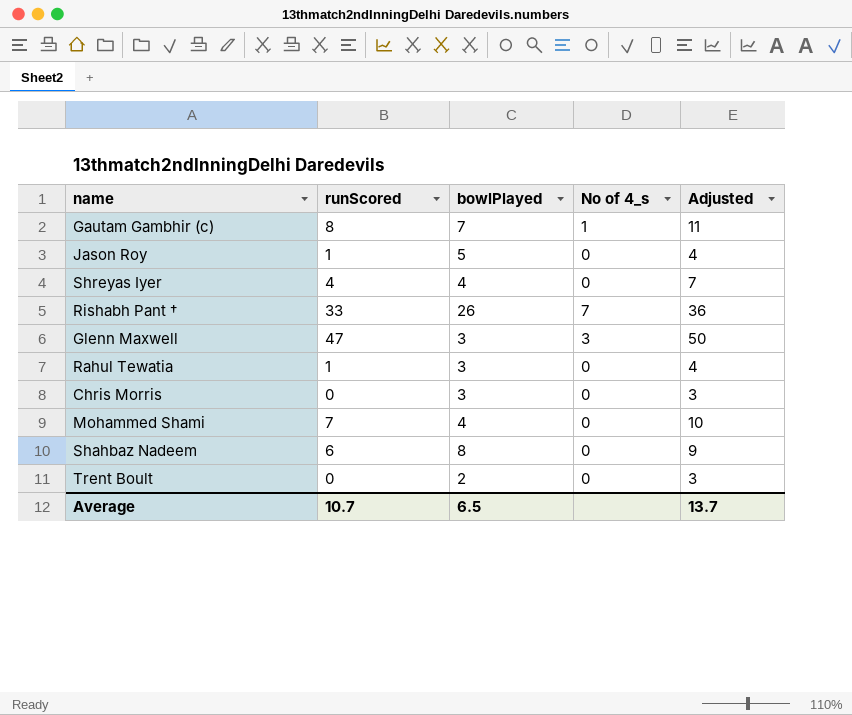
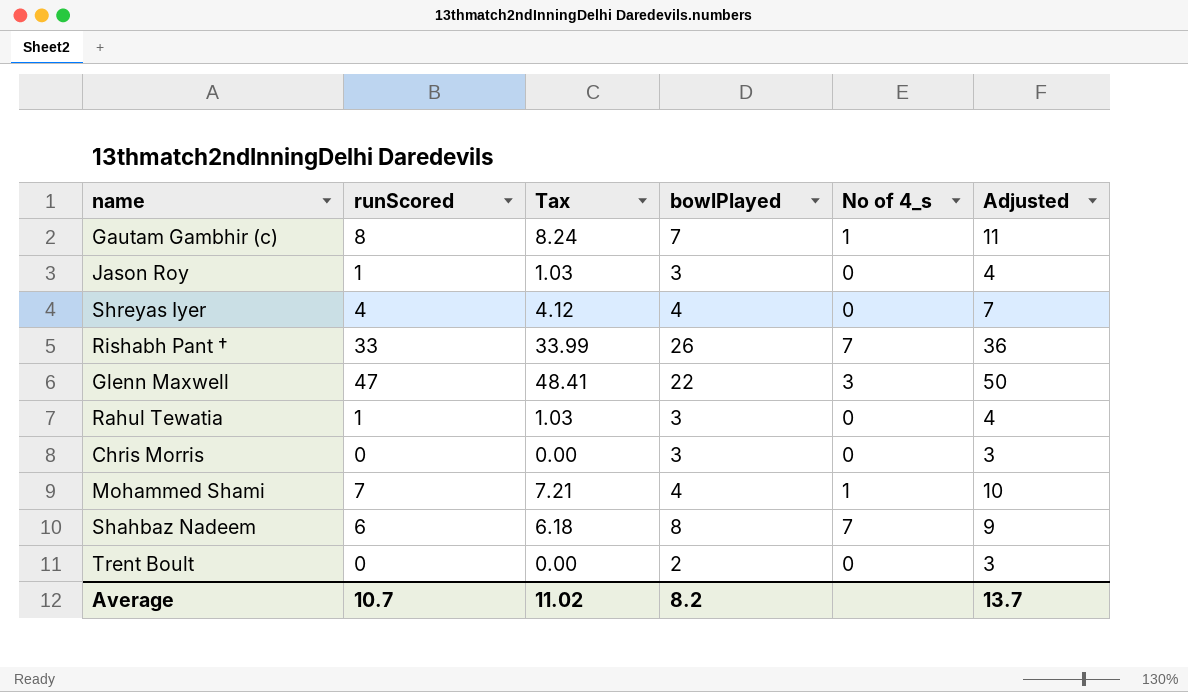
column Tax | formula: none -> [runScored] * 1.03
Jason Roy | bowlPlayed: 5 -> 3
Glenn Maxwell | bowlPlayed: 3 -> 22
Mohammed Shami | No of 4_s: 0 -> 1
Shahbaz Nadeem | No of 4_s: 0 -> 7
Average | bowlPlayed: 6.5 -> 8.2

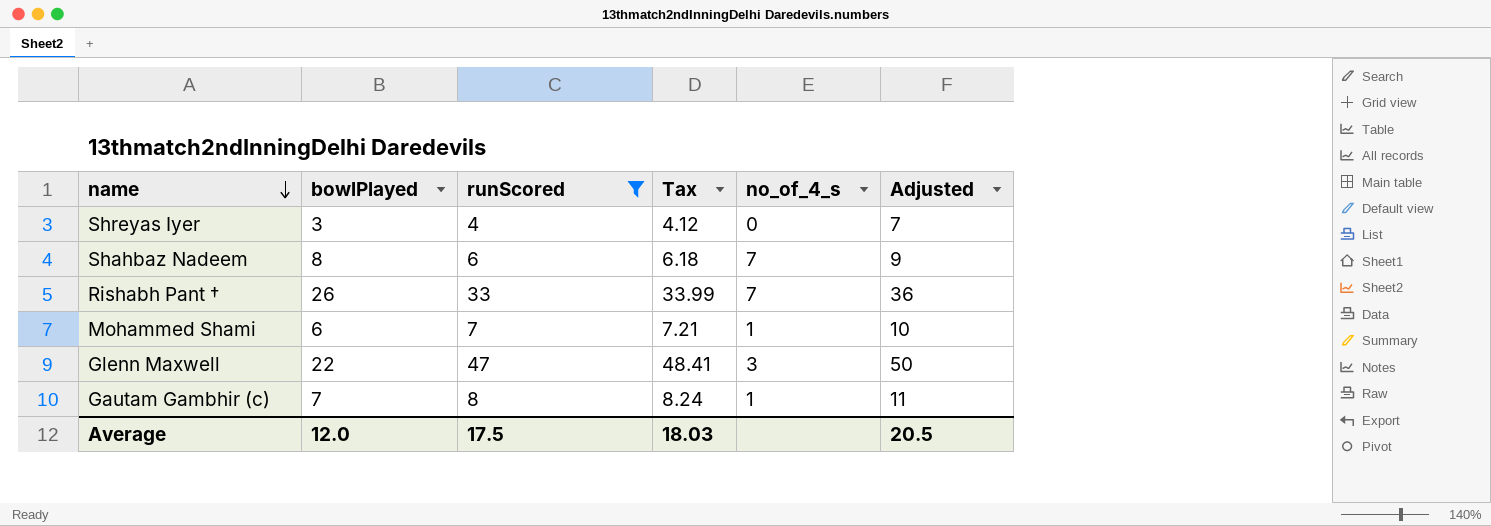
filter: none -> runScored >= 4
row order: none -> name descending
column bowlPlayed | position: 4 -> 2
column name: No of 4_s -> no_of_4_s
Shreyas Iyer | bowlPlayed: 4 -> 3
Mohammed Shami | bowlPlayed: 4 -> 6
Average | bowlPlayed: 8.2 -> 12.0
Average | runScored: 10.7 -> 17.5
Average | Tax: 11.02 -> 18.03
Average | Adjusted: 13.7 -> 20.5

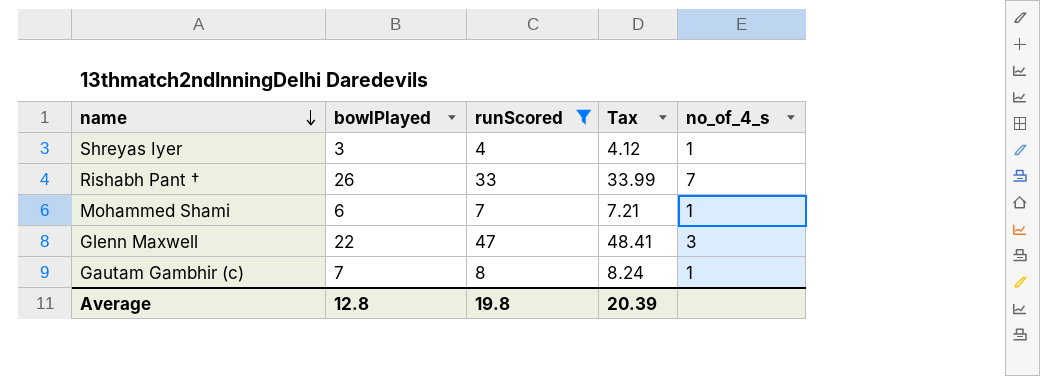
column Adjusted | formula: [runScored] + 3 -> none
row Shahbaz Nadeem: 8 | 6 | 6.18 | 7 | 9 -> none
Shreyas Iyer | no_of_4_s: 0 -> 1
Average | bowlPlayed: 12.0 -> 12.8
Average | runScored: 17.5 -> 19.8
Average | Tax: 18.03 -> 20.39

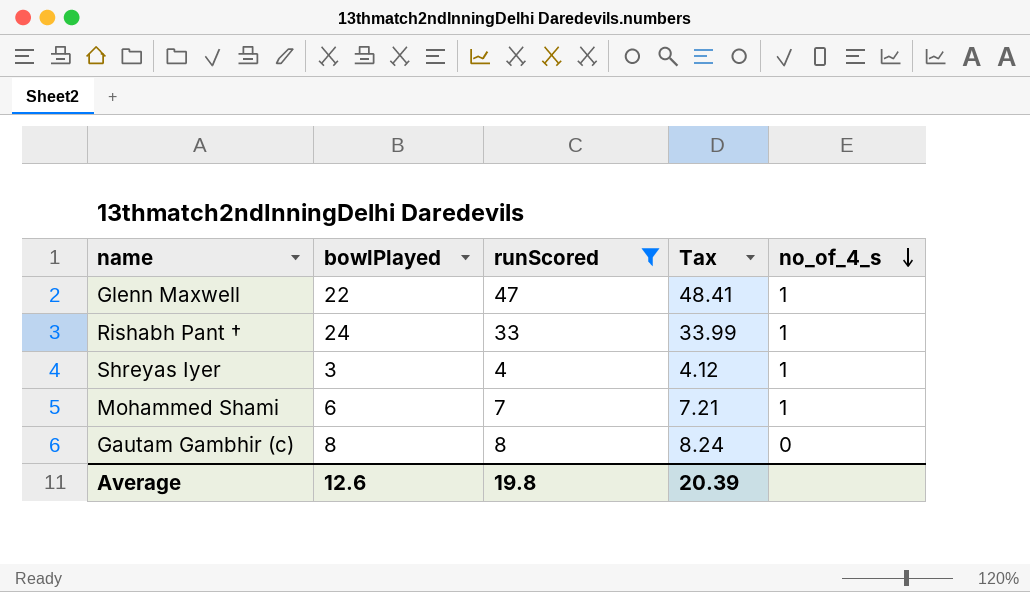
row order: name descending -> no_of_4_s descending
Glenn Maxwell | no_of_4_s: 3 -> 1
Rishabh Pant † | bowlPlayed: 26 -> 24
Rishabh Pant † | no_of_4_s: 7 -> 1
Gautam Gambhir (c) | bowlPlayed: 7 -> 8
Gautam Gambhir (c) | no_of_4_s: 1 -> 0
Average | bowlPlayed: 12.8 -> 12.6

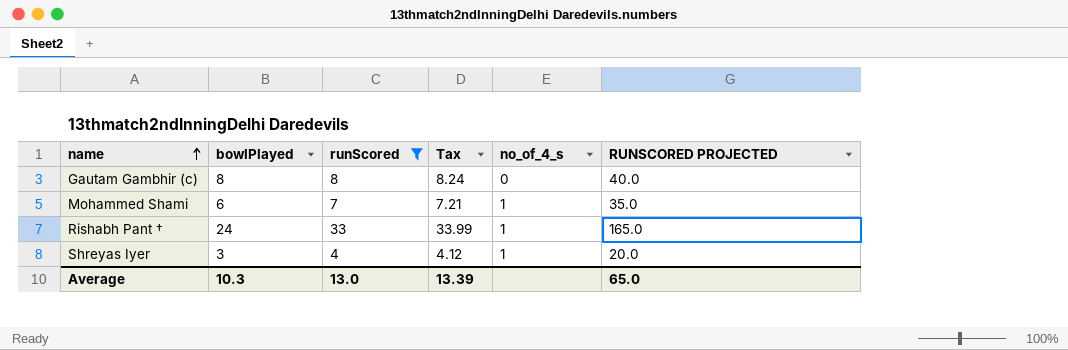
row order: no_of_4_s descending -> name ascending
column RUNSCORED PROJECTED | formula: none -> [runScored] * 5
row Glenn Maxwell: 22 | 47 | 48.41 | 1 -> none
Average | bowlPlayed: 12.6 -> 10.3
Average | runScored: 19.8 -> 13.0
Average | Tax: 20.39 -> 13.39

